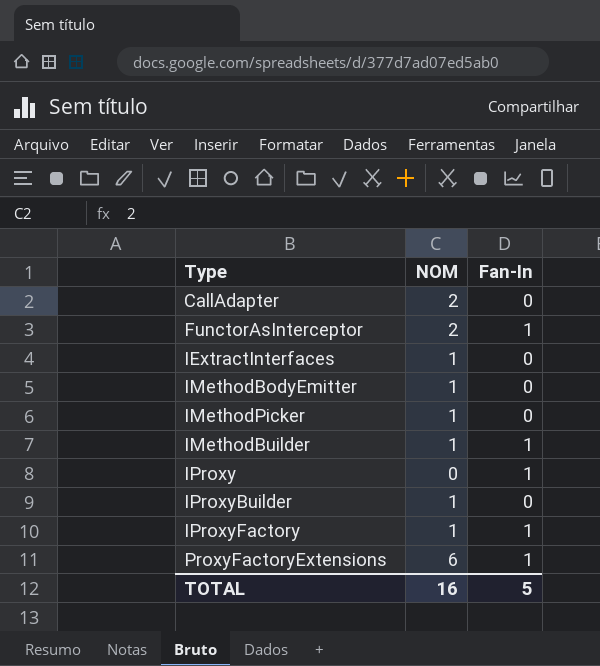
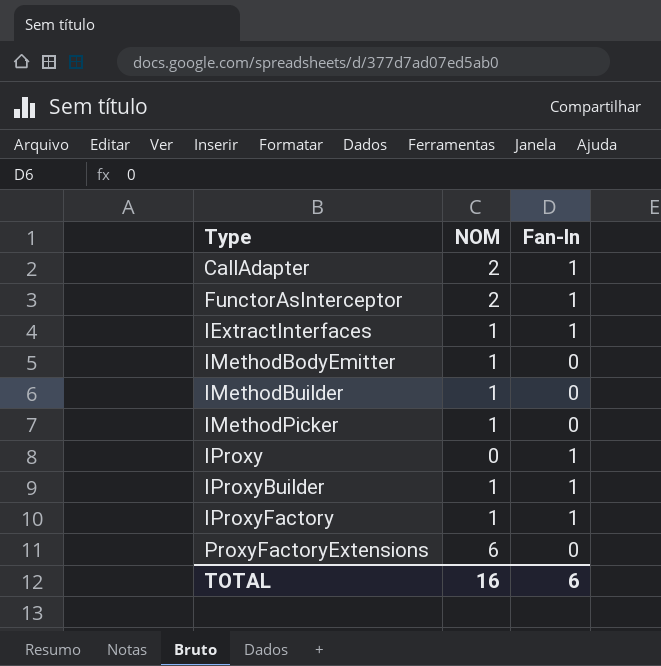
row order: none -> Type ascending
CallAdapter | Fan-In: 0 -> 1
IExtractInterfaces | Fan-In: 0 -> 1
IMethodBuilder | Fan-In: 1 -> 0
IProxyBuilder | Fan-In: 0 -> 1
ProxyFactoryExtensions | Fan-In: 1 -> 0
TOTAL | Fan-In: 5 -> 6

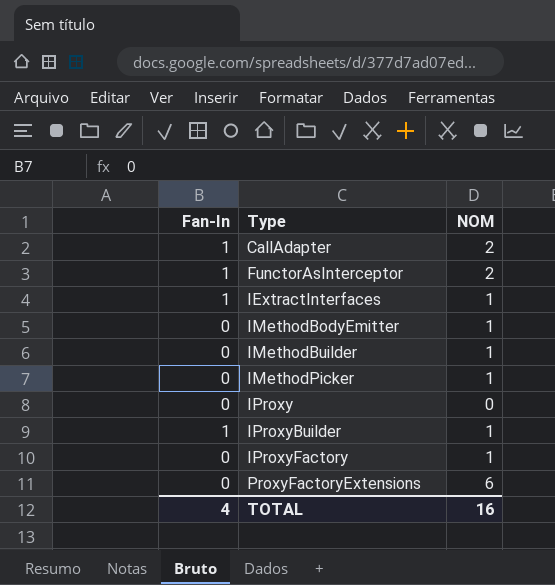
column Fan-In | position: 3 -> 1
IProxy | Fan-In: 1 -> 0
IProxyFactory | Fan-In: 1 -> 0
TOTAL | Fan-In: 6 -> 4

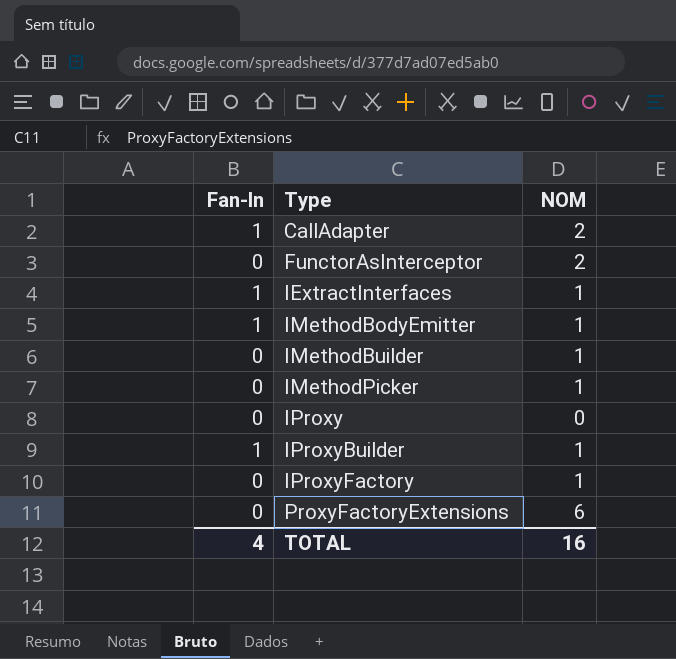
FunctorAsInterceptor | Fan-In: 1 -> 0
IMethodBodyEmitter | Fan-In: 0 -> 1

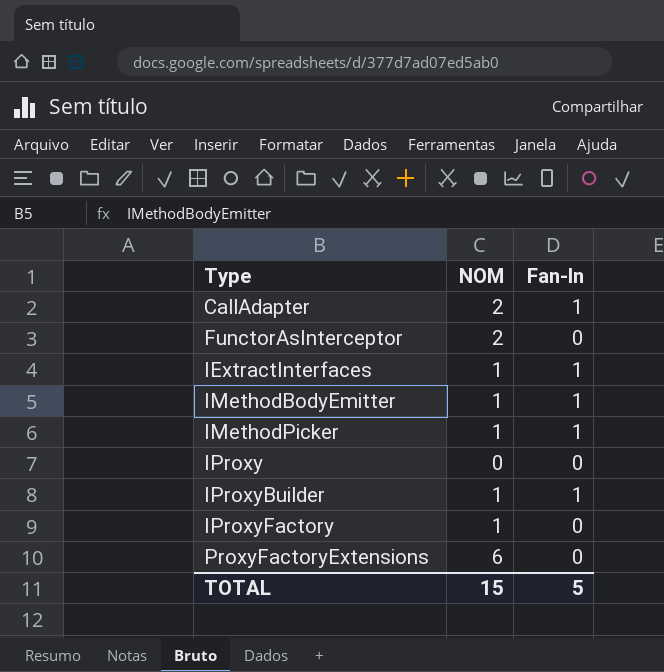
column Fan-In | position: 1 -> 3
row IMethodBuilder: 0 | 1 -> none
IMethodPicker | Fan-In: 0 -> 1
TOTAL | NOM: 16 -> 15
TOTAL | Fan-In: 4 -> 5

